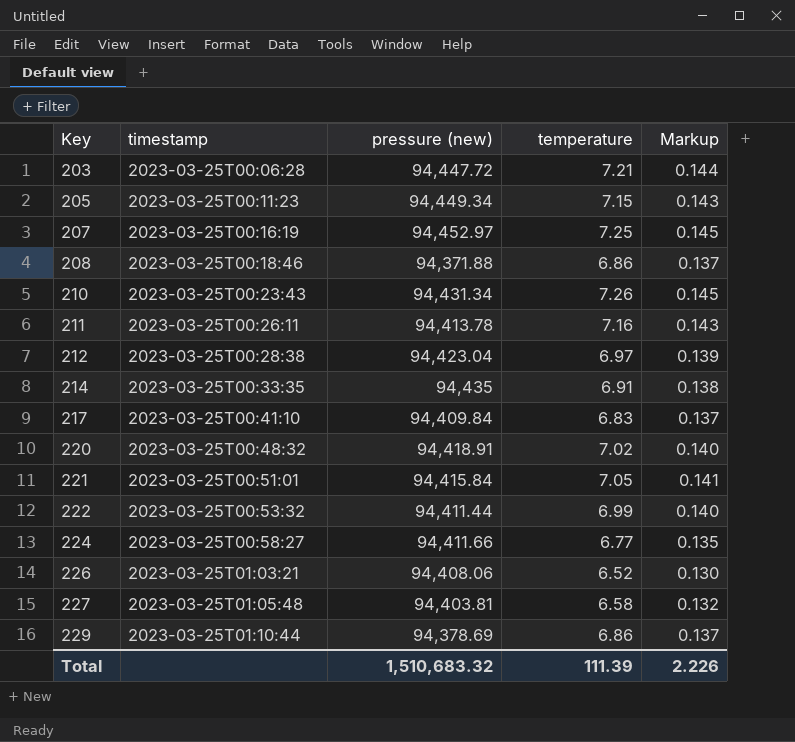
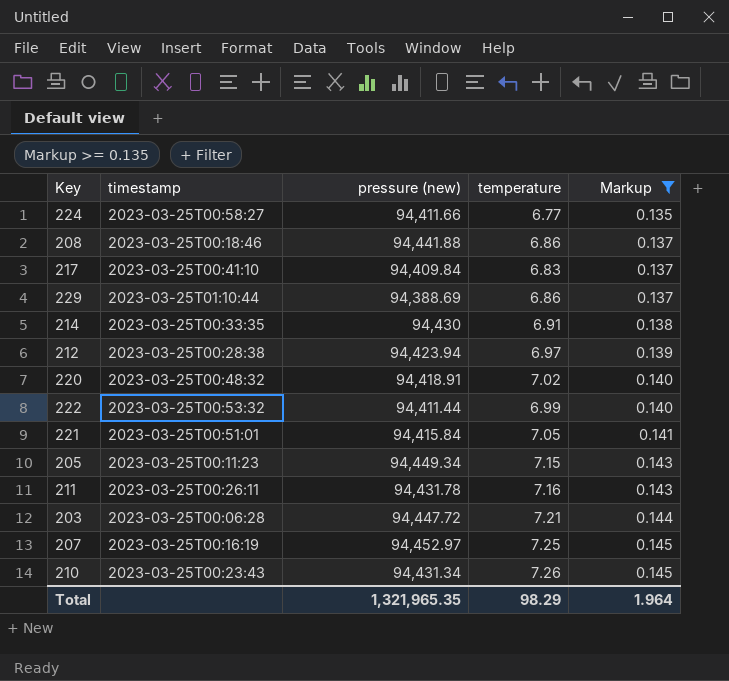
filter: none -> Markup >= 0.135
row order: Key ascending -> Markup ascending
208 | pressure (new): 94,371.88 -> 94,441.88
229 | pressure (new): 94,378.69 -> 94,388.69
214 | pressure (new): 94,435 -> 94,430
212 | pressure (new): 94,423.04 -> 94,423.94
211 | pressure (new): 94,413.78 -> 94,431.78
Total | pressure (new): 1,510,683.32 -> 1,321,965.35
Total | temperature: 111.39 -> 98.29
Total | Markup: 2.226 -> 1.964

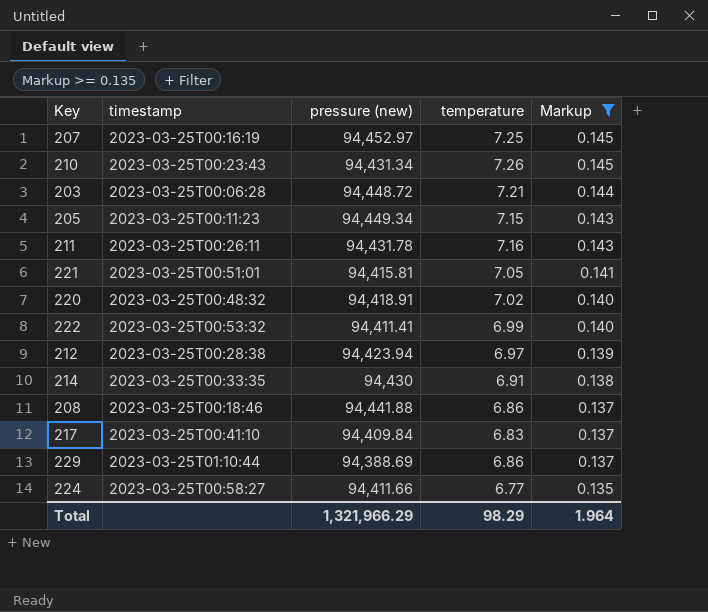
row order: Markup ascending -> Markup descending
203 | pressure (new): 94,447.72 -> 94,448.72
221 | pressure (new): 94,415.84 -> 94,415.81
222 | pressure (new): 94,411.44 -> 94,411.41
Total | pressure (new): 1,321,965.35 -> 1,321,966.29

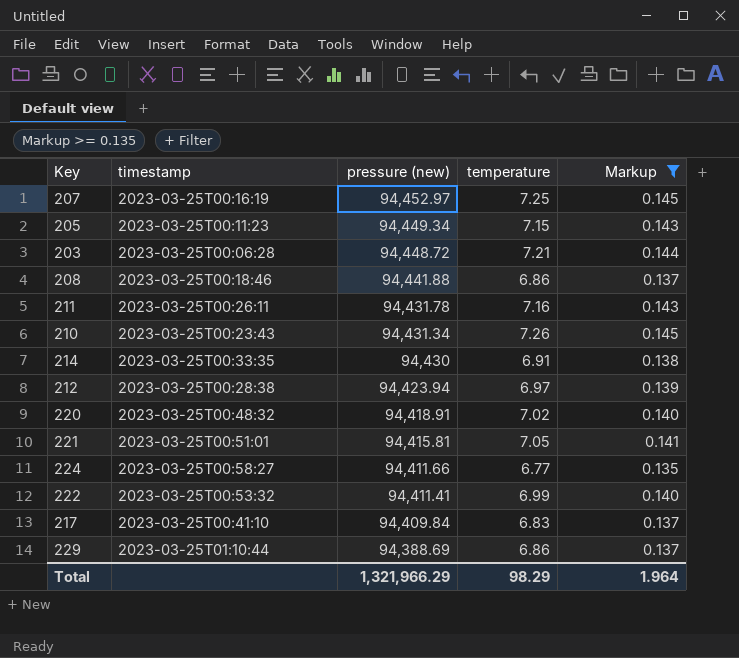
row order: Markup descending -> pressure (new) descending

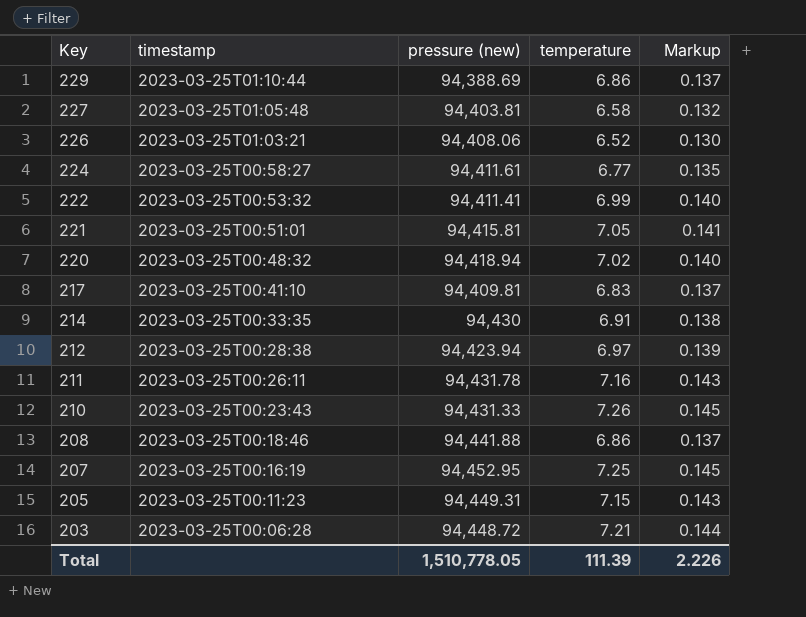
filter: Markup >= 0.135 -> none
row order: pressure (new) descending -> Key descending
224 | pressure (new): 94,411.66 -> 94,411.61
220 | pressure (new): 94,418.91 -> 94,418.94
217 | pressure (new): 94,409.84 -> 94,409.81
210 | pressure (new): 94,431.34 -> 94,431.33
207 | pressure (new): 94,452.97 -> 94,452.95
205 | pressure (new): 94,449.34 -> 94,449.31
Total | pressure (new): 1,321,966.29 -> 1,510,778.05
Total | temperature: 98.29 -> 111.39
Total | Markup: 1.964 -> 2.226

